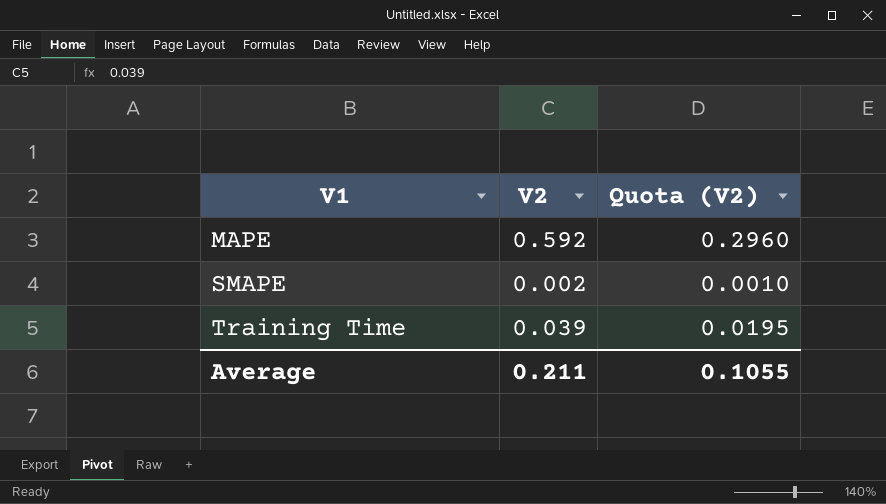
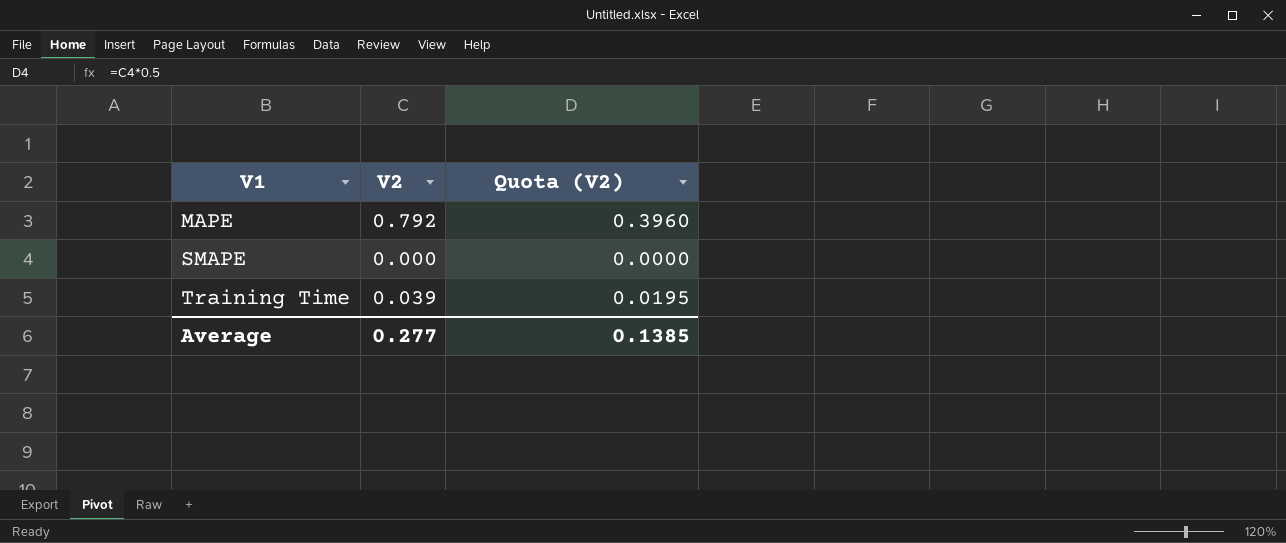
MAPE | V2: 0.592 -> 0.792
MAPE | Quota (V2): 0.2960 -> 0.3960
SMAPE | V2: 0.002 -> 0.000
SMAPE | Quota (V2): 0.0010 -> 0.0000
Average | V2: 0.211 -> 0.277
Average | Quota (V2): 0.1055 -> 0.1385

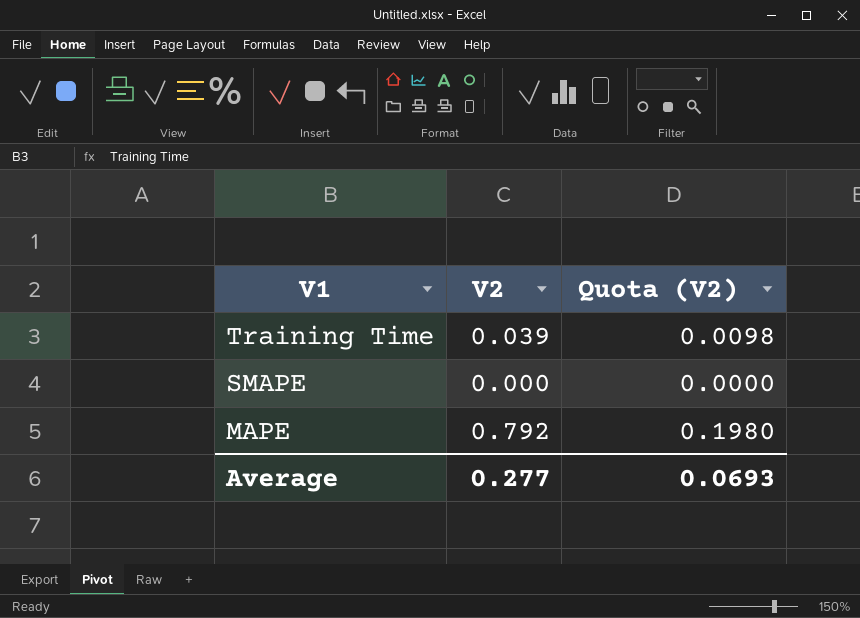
row order: V1 ascending -> V1 descending
column Quota (V2) | formula: [V2] * 0.5 -> [V2] * 0.25
Average | Quota (V2): 0.1385 -> 0.0693

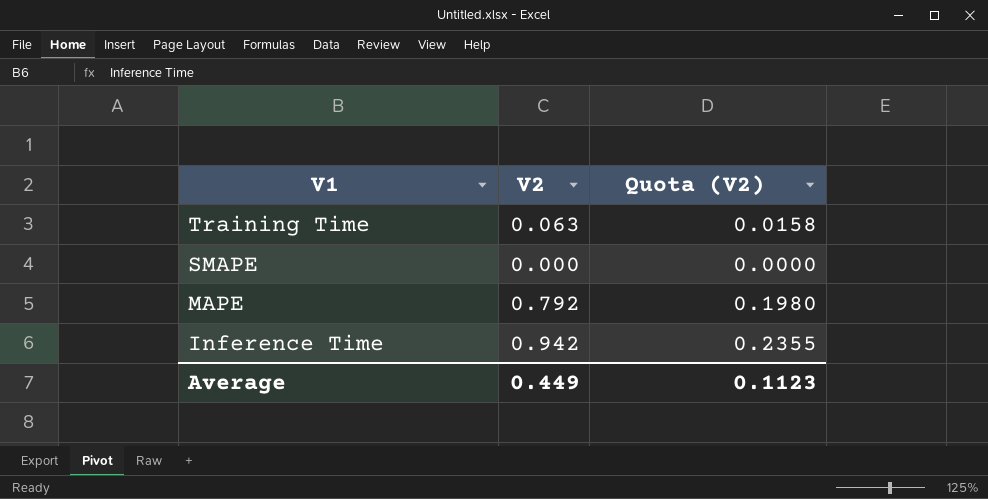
Training Time | V2: 0.039 -> 0.063
Training Time | Quota (V2): 0.0098 -> 0.0158
row Inference Time: none -> 0.942 | 0.2355
Average | V2: 0.277 -> 0.449
Average | Quota (V2): 0.0693 -> 0.1123

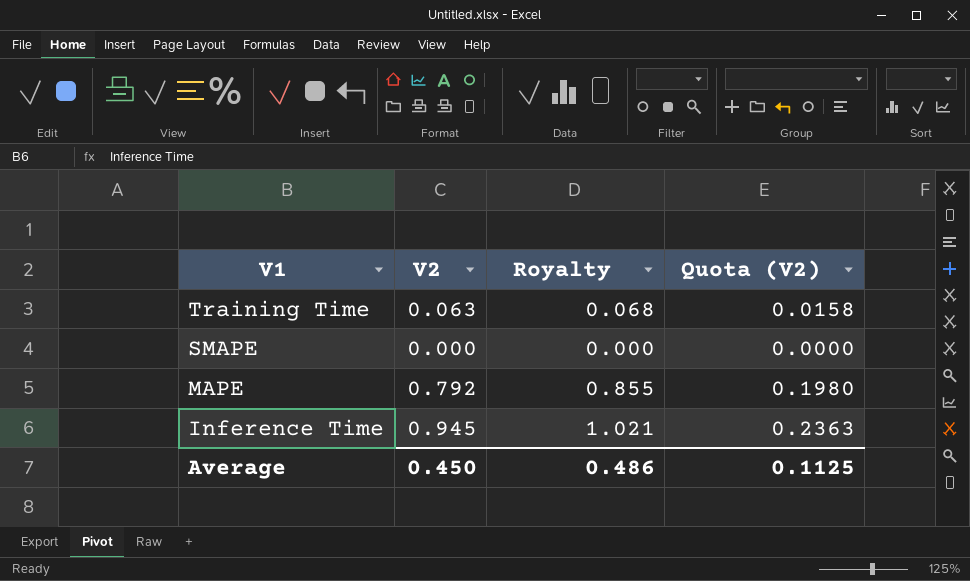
column Royalty | formula: none -> [V2] * 1.08
Inference Time | V2: 0.942 -> 0.945
Inference Time | Quota (V2): 0.2355 -> 0.2363
Average | V2: 0.449 -> 0.450
Average | Quota (V2): 0.1123 -> 0.1125

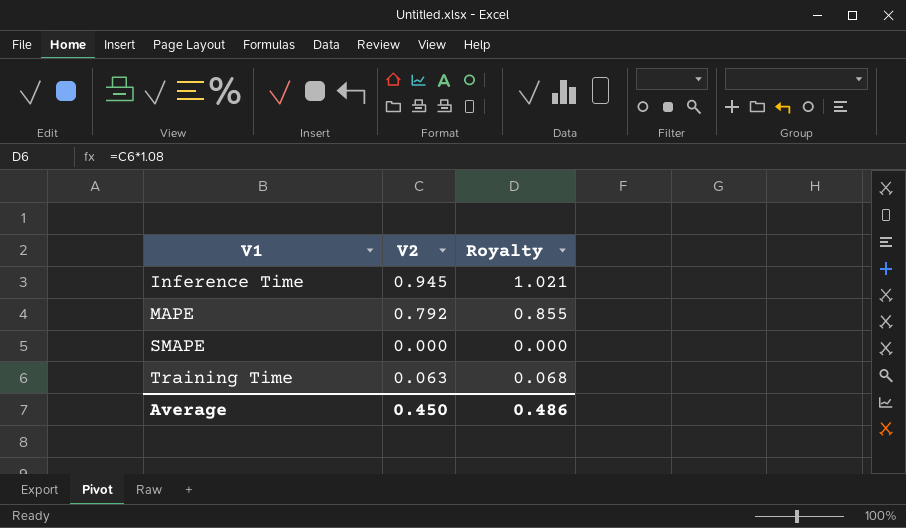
row order: V1 descending -> V1 ascending
column Quota (V2) | formula: [V2] * 0.25 -> none

